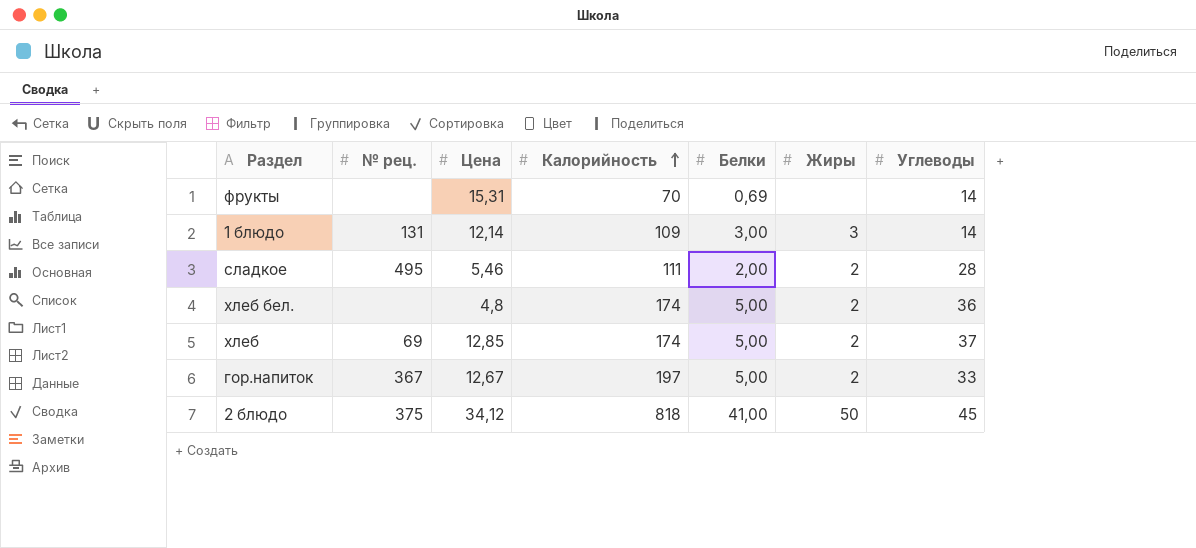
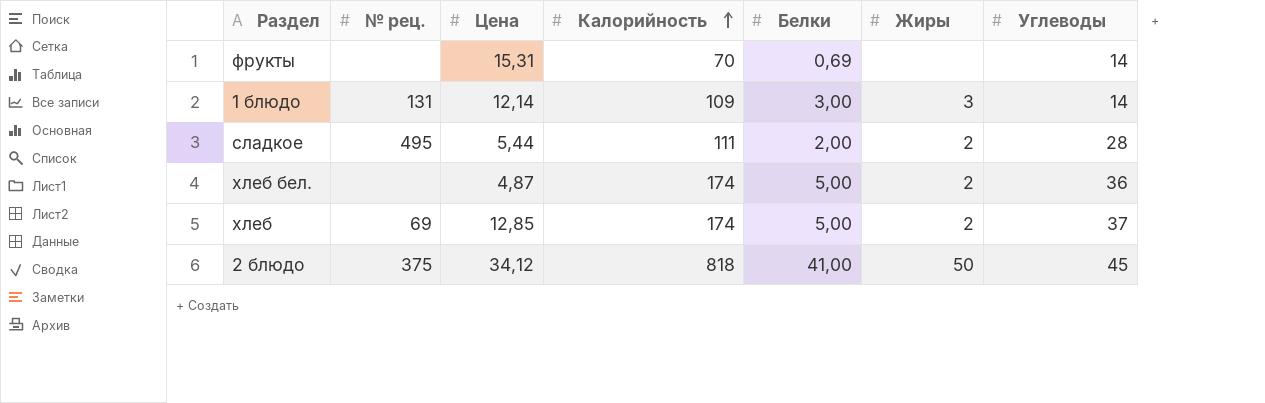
row гор.напиток: 367 | 12,67 | 197 | 5,00 | 2 | 33 -> none
сладкое | Цена: 5,46 -> 5,44
хлеб бел. | Цена: 4,8 -> 4,87

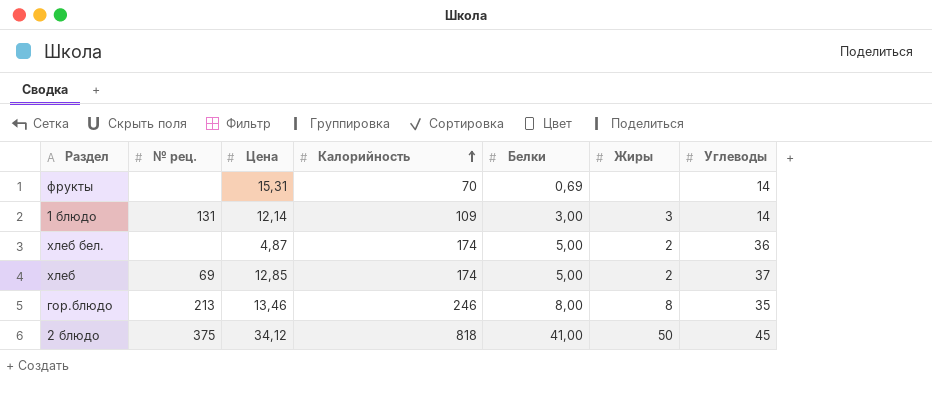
row сладкое: 495 | 5,44 | 111 | 2,00 | 2 | 28 -> none
row гор.блюдо: none -> 213 | 13,46 | 246 | 8,00 | 8 | 35

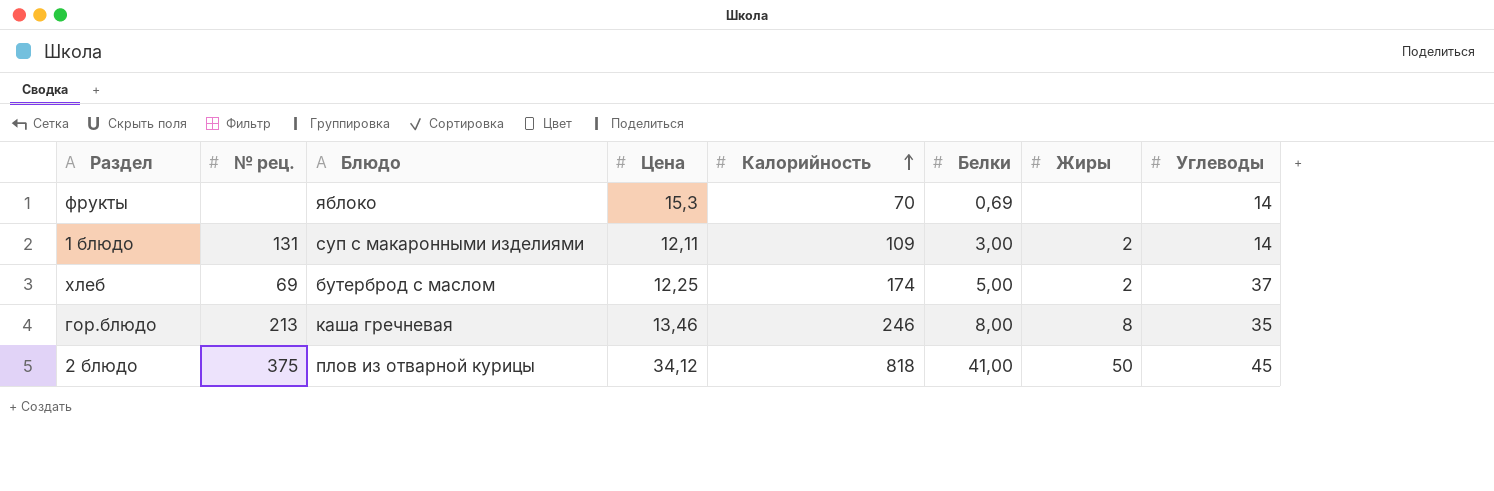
column Блюдо | position: none -> 3
row хлеб бел.: none | 4,87 | 174 | 5,00 | 2 | 36 -> none
фрукты | Цена: 15,31 -> 15,3
1 блюдо | Цена: 12,14 -> 12,11
1 блюдо | Жиры: 3 -> 2
хлеб | Цена: 12,85 -> 12,25

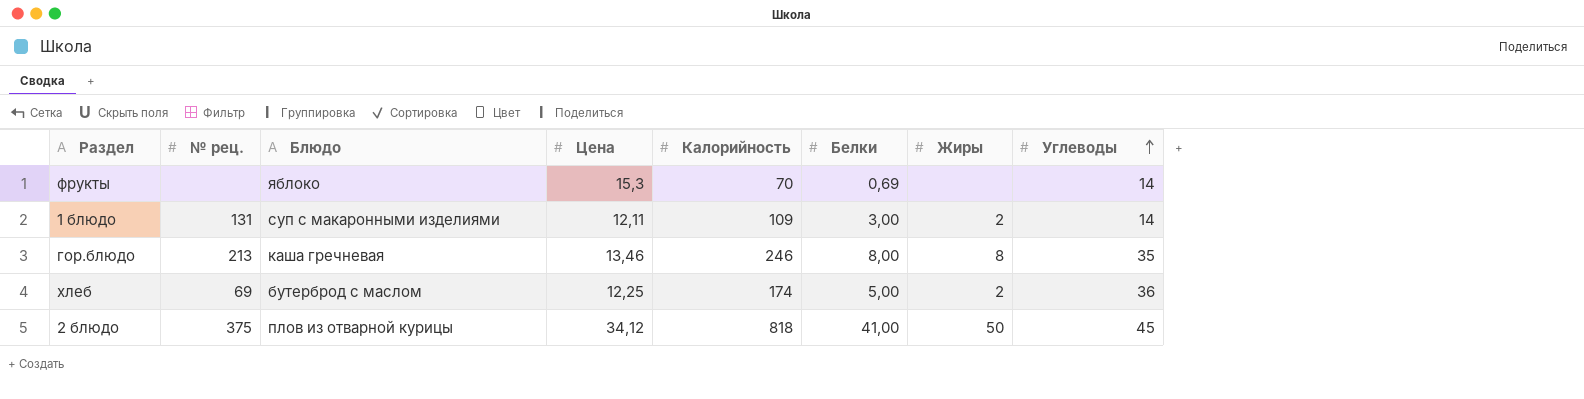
row order: Калорийность ascending -> Углеводы ascending
хлеб | Углеводы: 37 -> 36

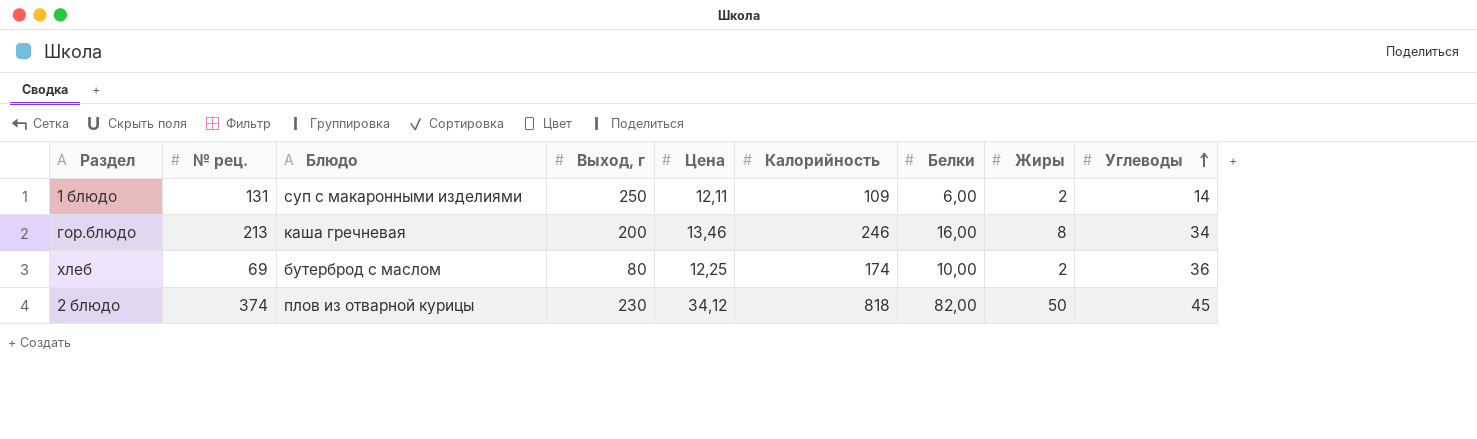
column Выход, г | position: none -> 4
row фрукты: none | яблоко | 15,3 | 70 | 0,69 | none | 14 -> none
1 блюдо | Белки: 3,00 -> 6,00
гор.блюдо | Белки: 8,00 -> 16,00
гор.блюдо | Углеводы: 35 -> 34
хлеб | Белки: 5,00 -> 10,00
2 блюдо | № рец.: 375 -> 374
2 блюдо | Белки: 41,00 -> 82,00

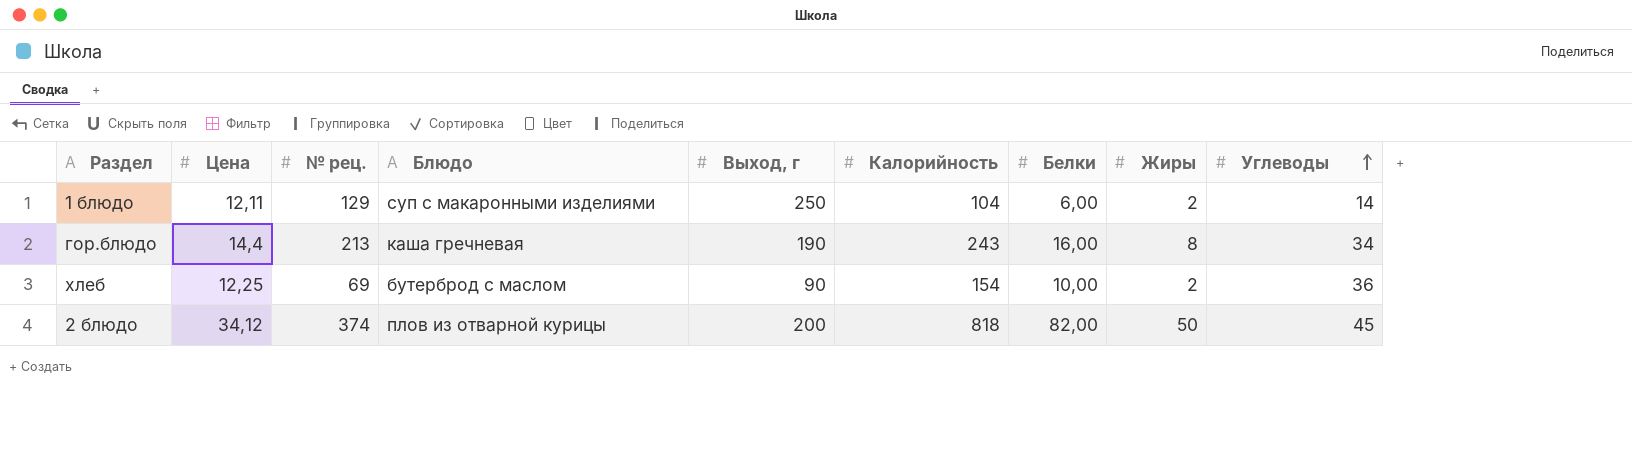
column Цена | position: 5 -> 2
1 блюдо | № рец.: 131 -> 129
1 блюдо | Калорийность: 109 -> 104
гор.блюдо | Цена: 13,46 -> 14,4
гор.блюдо | Выход, г: 200 -> 190
гор.блюдо | Калорийность: 246 -> 243
хлеб | Выход, г: 80 -> 90
хлеб | Калорийность: 174 -> 154
2 блюдо | Выход, г: 230 -> 200

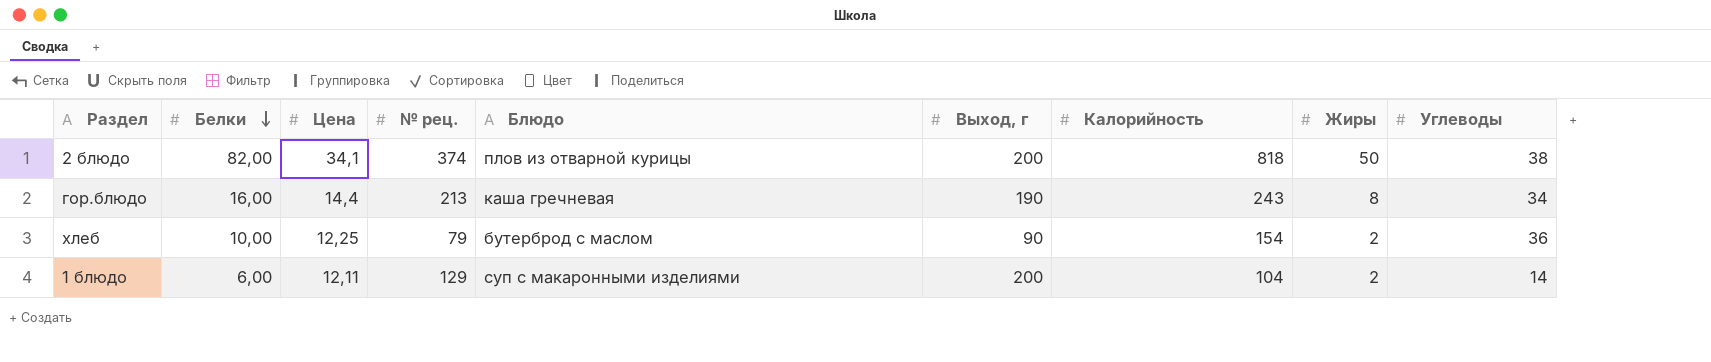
row order: Углеводы ascending -> Белки descending
column Белки | position: 7 -> 2
2 блюдо | Цена: 34,12 -> 34,1
2 блюдо | Углеводы: 45 -> 38
хлеб | № рец.: 69 -> 79
1 блюдо | Выход, г: 250 -> 200

